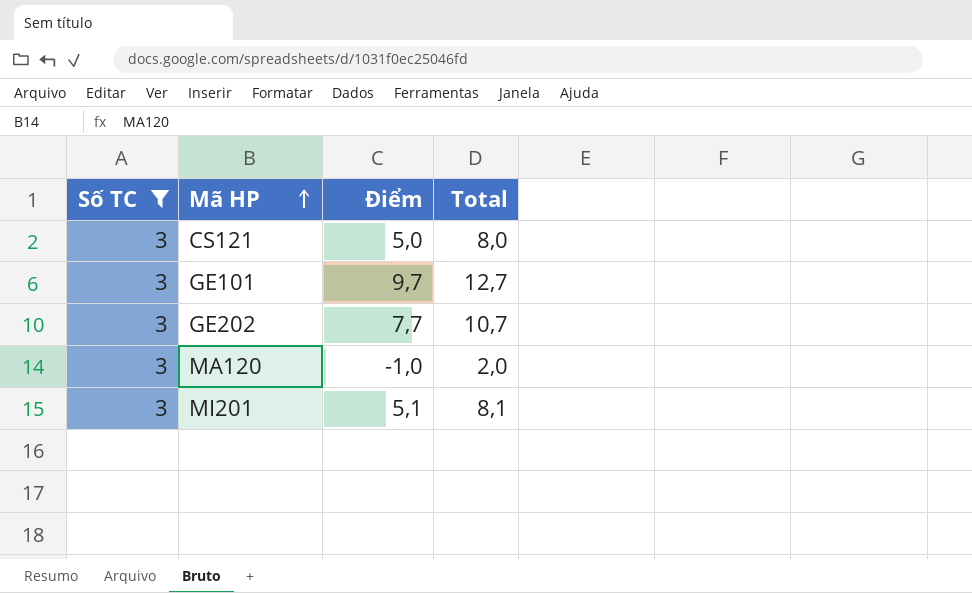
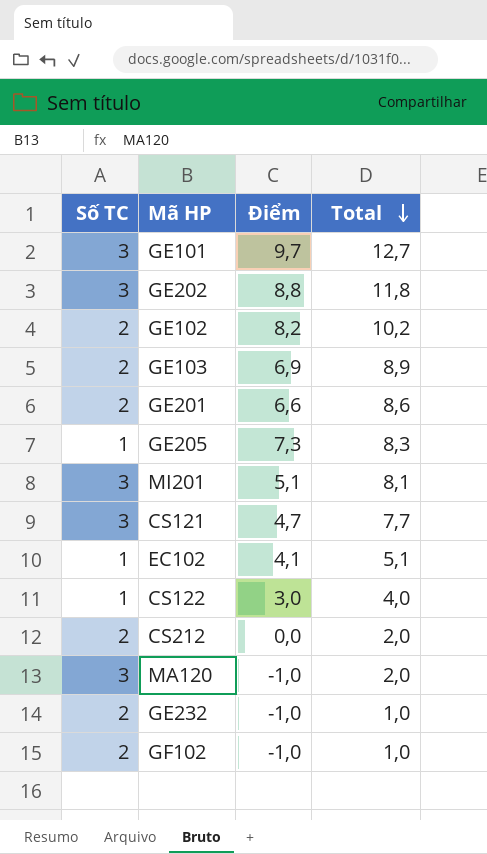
filter: Số TC = 3 -> none
row order: Mã HP ascending -> Total descending
GE202 | Điểm: 7,7 -> 8,8
GE202 | Total: 10,7 -> 11,8
CS121 | Điểm: 5,0 -> 4,7
CS121 | Total: 8,0 -> 7,7

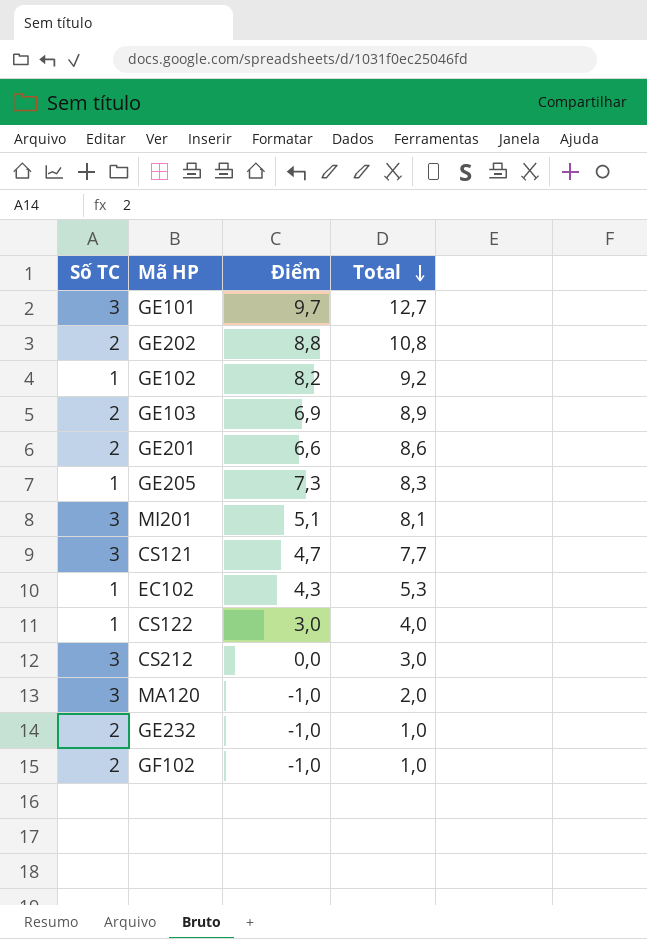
GE202 | Số TC: 3 -> 2
GE202 | Total: 11,8 -> 10,8
GE102 | Số TC: 2 -> 1
GE102 | Total: 10,2 -> 9,2
EC102 | Điểm: 4,1 -> 4,3
EC102 | Total: 5,1 -> 5,3
CS212 | Số TC: 2 -> 3
CS212 | Total: 2,0 -> 3,0

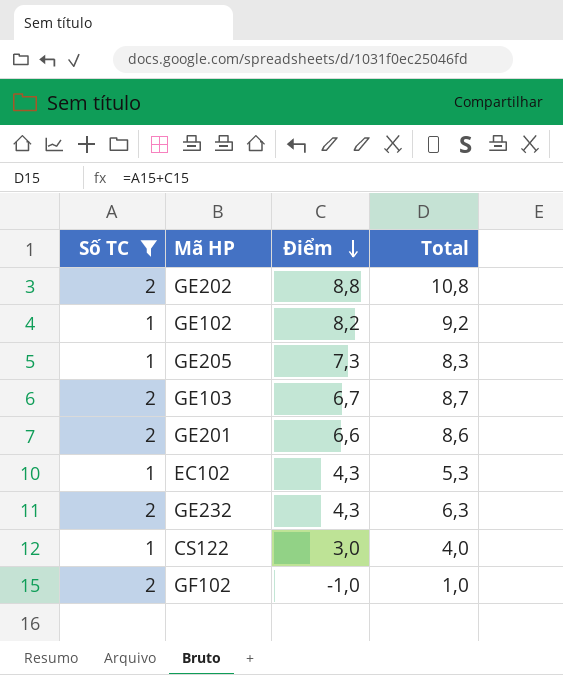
filter: none -> Số TC != 3
row order: Total descending -> Điểm descending
GE103 | Điểm: 6,9 -> 6,7
GE103 | Total: 8,9 -> 8,7
GE232 | Điểm: -1,0 -> 4,3
GE232 | Total: 1,0 -> 6,3

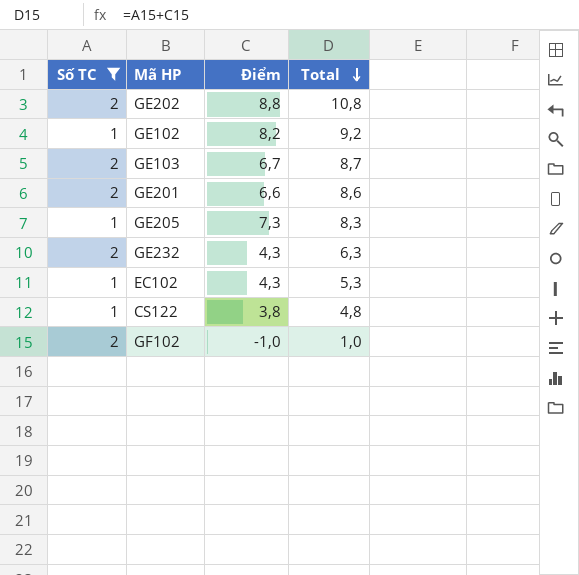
row order: Điểm descending -> Total descending
CS122 | Điểm: 3,0 -> 3,8
CS122 | Total: 4,0 -> 4,8

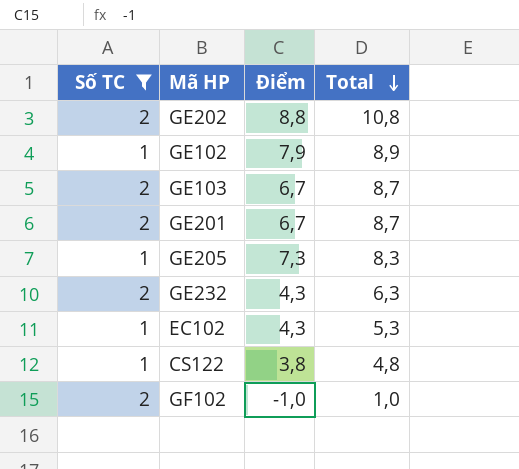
GE102 | Điểm: 8,2 -> 7,9
GE102 | Total: 9,2 -> 8,9
GE201 | Điểm: 6,6 -> 6,7
GE201 | Total: 8,6 -> 8,7

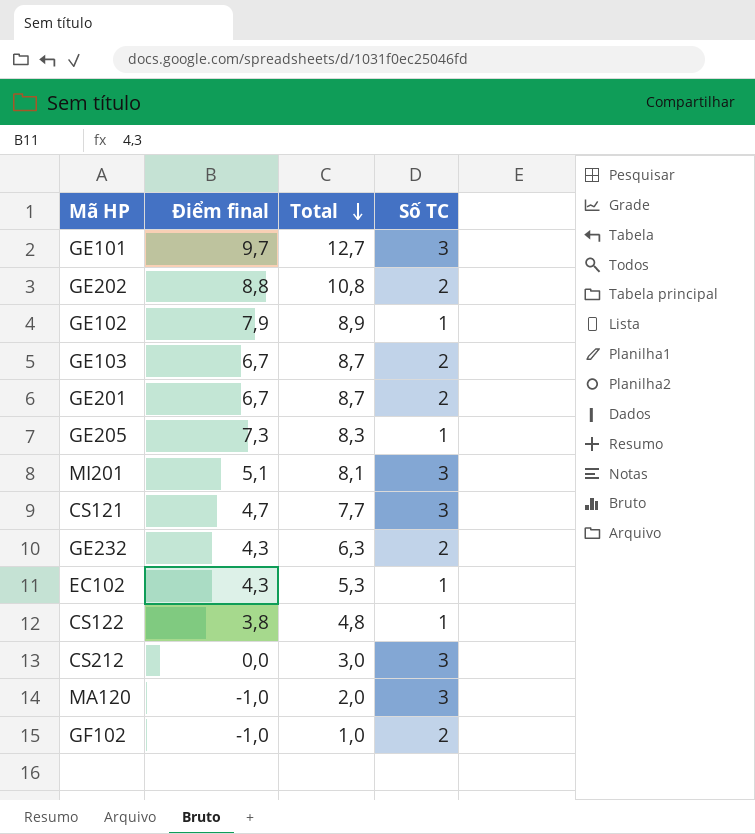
filter: Số TC != 3 -> none
column name: Điểm -> Điểm final
column Số TC | position: 1 -> 4

